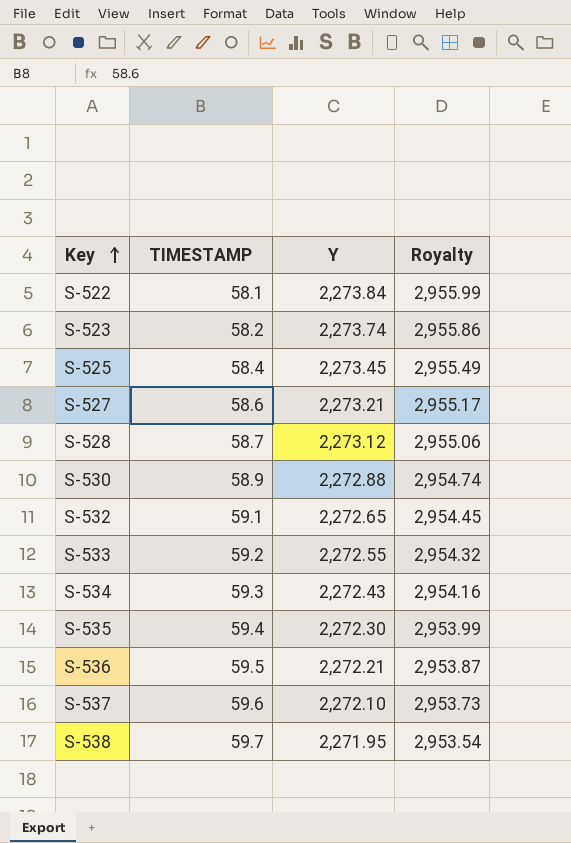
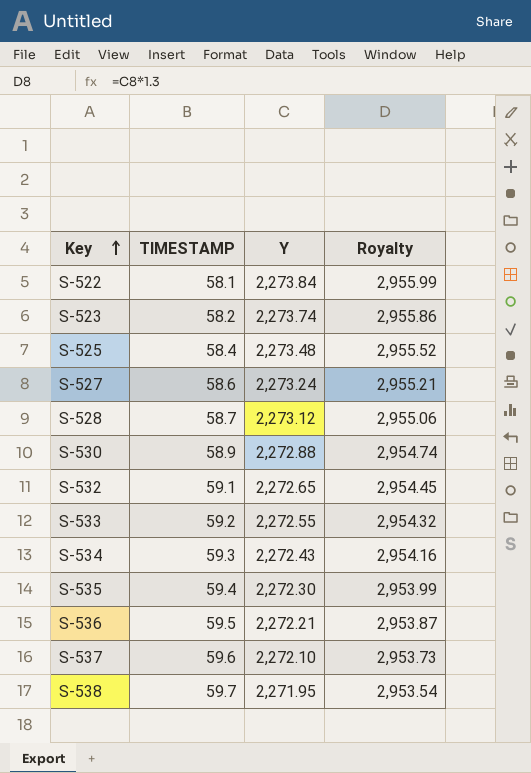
S-525 | Y: 2,273.45 -> 2,273.48
S-525 | Royalty: 2,955.49 -> 2,955.52
S-527 | Y: 2,273.21 -> 2,273.24
S-527 | Royalty: 2,955.17 -> 2,955.21

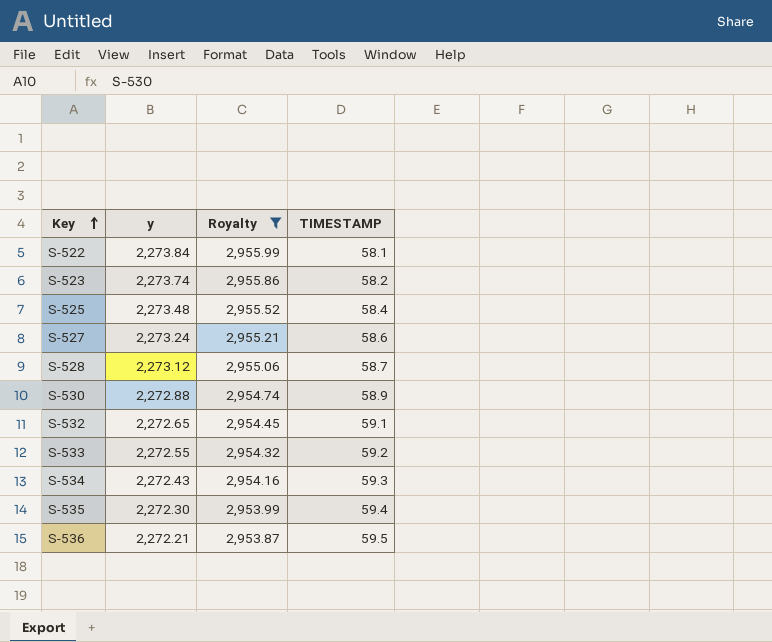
filter: none -> Royalty >= 2,953.87
column name: Y -> y
column TIMESTAMP | position: 2 -> 4

